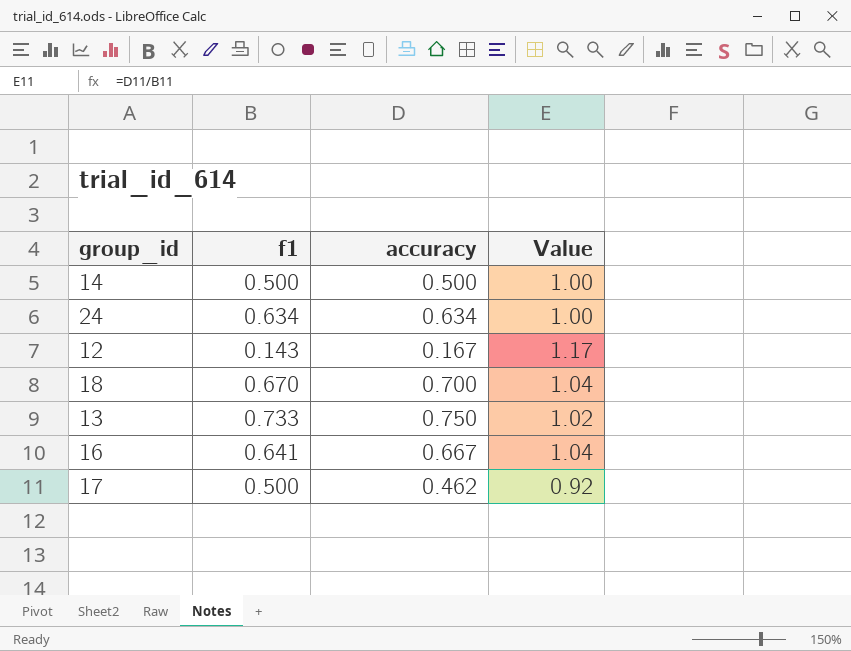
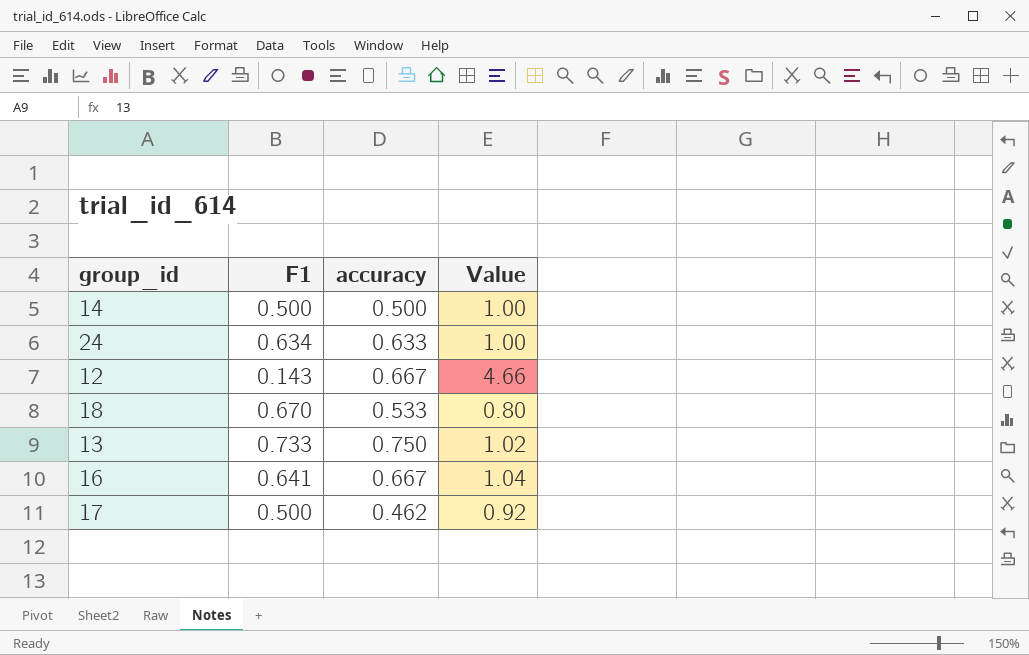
column name: f1 -> F1
24 | accuracy: 0.634 -> 0.633
12 | accuracy: 0.167 -> 0.667
12 | Value: 1.17 -> 4.66
18 | accuracy: 0.700 -> 0.533
18 | Value: 1.04 -> 0.80

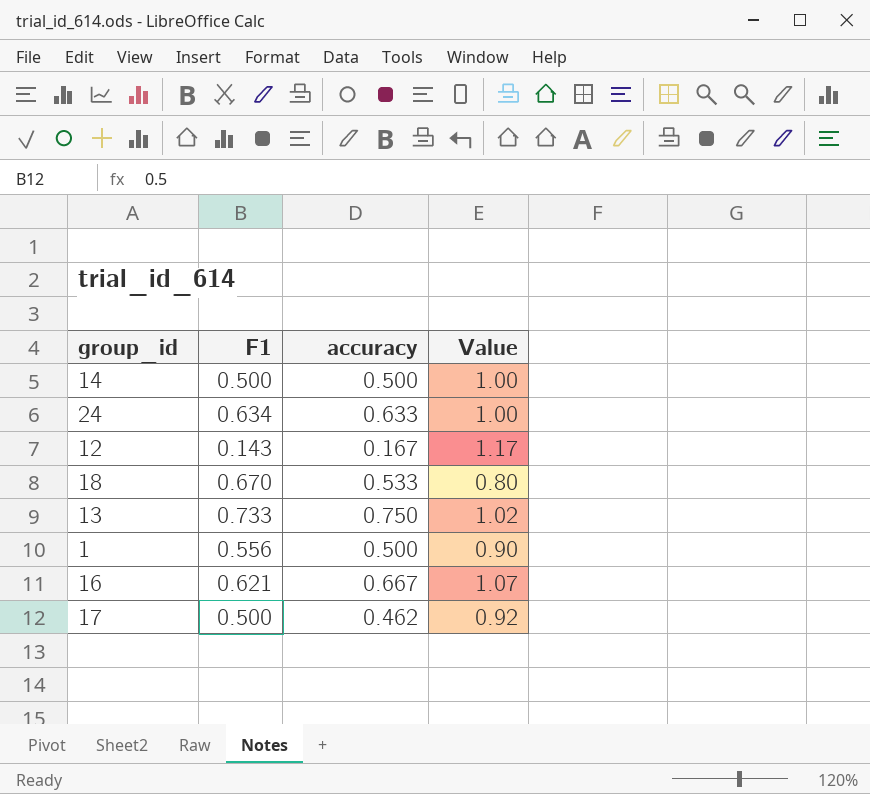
12 | accuracy: 0.667 -> 0.167
12 | Value: 4.66 -> 1.17
row 1: none -> 0.556 | 0.500 | 0.90
16 | F1: 0.641 -> 0.621
16 | Value: 1.04 -> 1.07

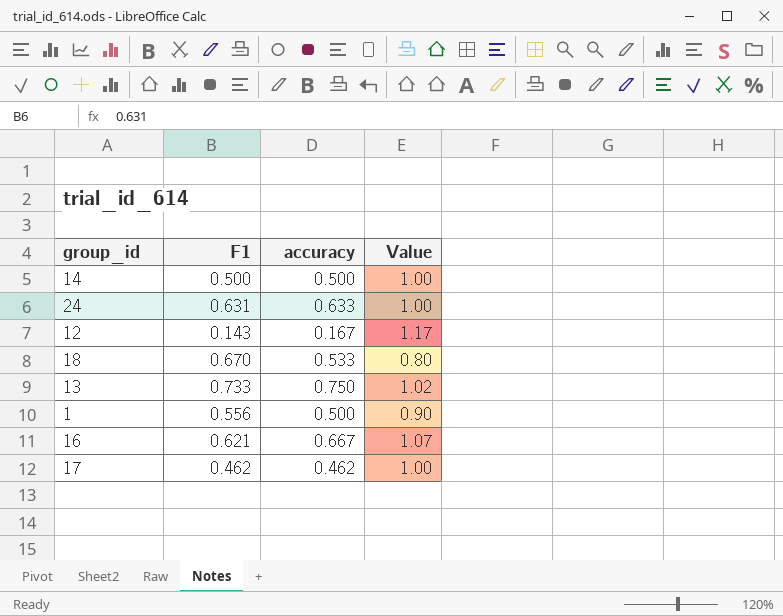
24 | F1: 0.634 -> 0.631
17 | F1: 0.500 -> 0.462
17 | Value: 0.92 -> 1.00

